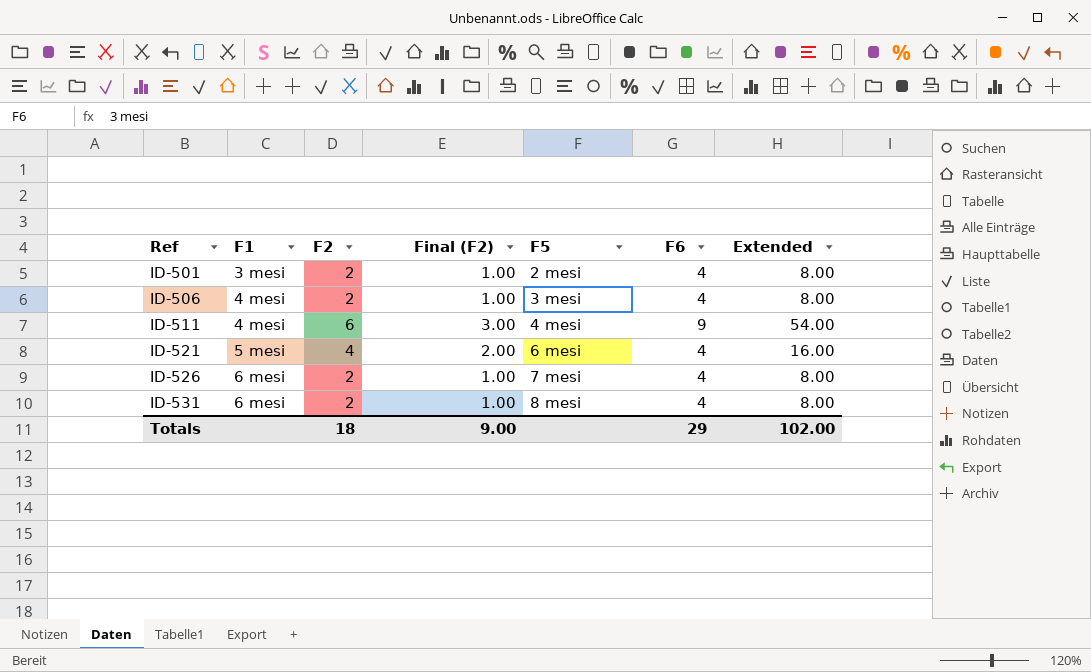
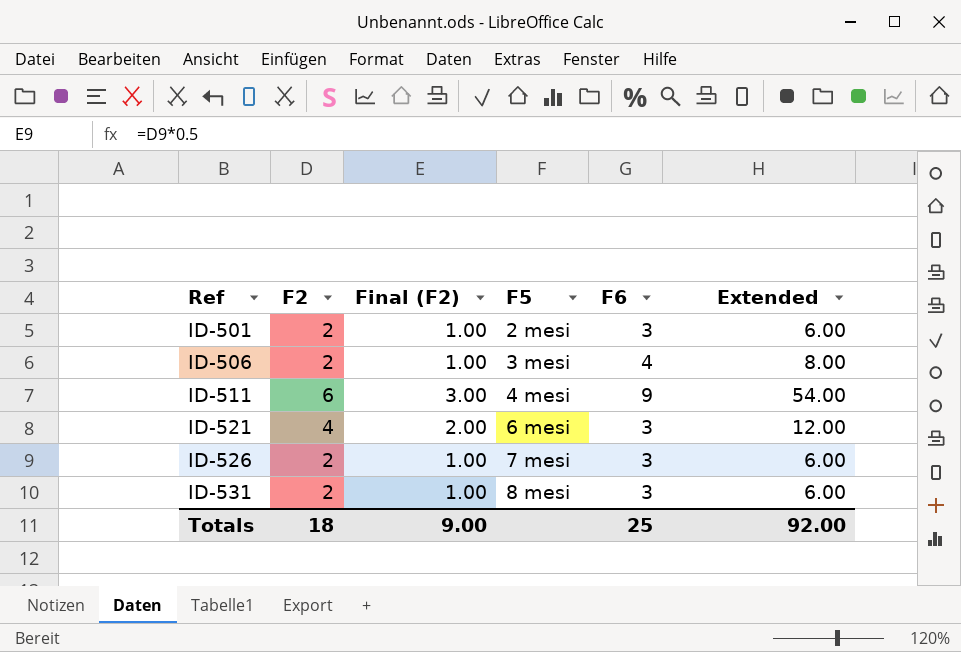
column F1 | position: 2 -> none
ID-501 | F6: 4 -> 3
ID-501 | Extended: 8.00 -> 6.00
ID-521 | F6: 4 -> 3
ID-521 | Extended: 16.00 -> 12.00
ID-526 | F6: 4 -> 3
ID-526 | Extended: 8.00 -> 6.00
ID-531 | F6: 4 -> 3
ID-531 | Extended: 8.00 -> 6.00
Totals | F6: 29 -> 25
Totals | Extended: 102.00 -> 92.00

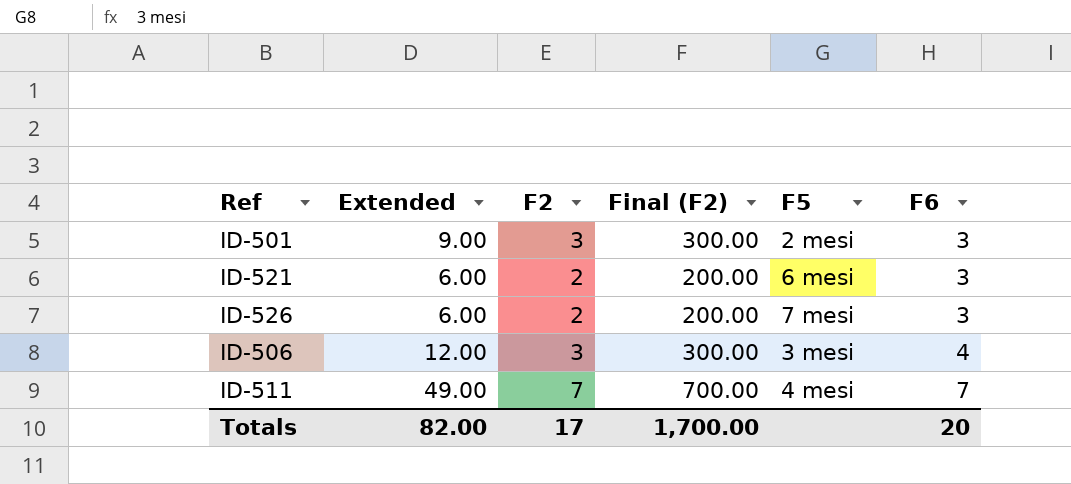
row order: Ref ascending -> F6 ascending
column Extended | position: 6 -> 2
column Final (F2) | formula: [F2] * 0.5 -> [F2] * 100
row ID-531: 2 | 1.00 | 8 mesi | 3 | 6.00 -> none
ID-501 | Extended: 6.00 -> 9.00
ID-501 | F2: 2 -> 3
ID-521 | Extended: 12.00 -> 6.00
ID-521 | F2: 4 -> 2
ID-506 | Extended: 8.00 -> 12.00
ID-506 | F2: 2 -> 3
ID-511 | Extended: 54.00 -> 49.00
ID-511 | F2: 6 -> 7
ID-511 | F6: 9 -> 7
Totals | Extended: 92.00 -> 82.00
Totals | F2: 18 -> 17
Totals | Final (F2): 9.00 -> 1,700.00
Totals | F6: 25 -> 20

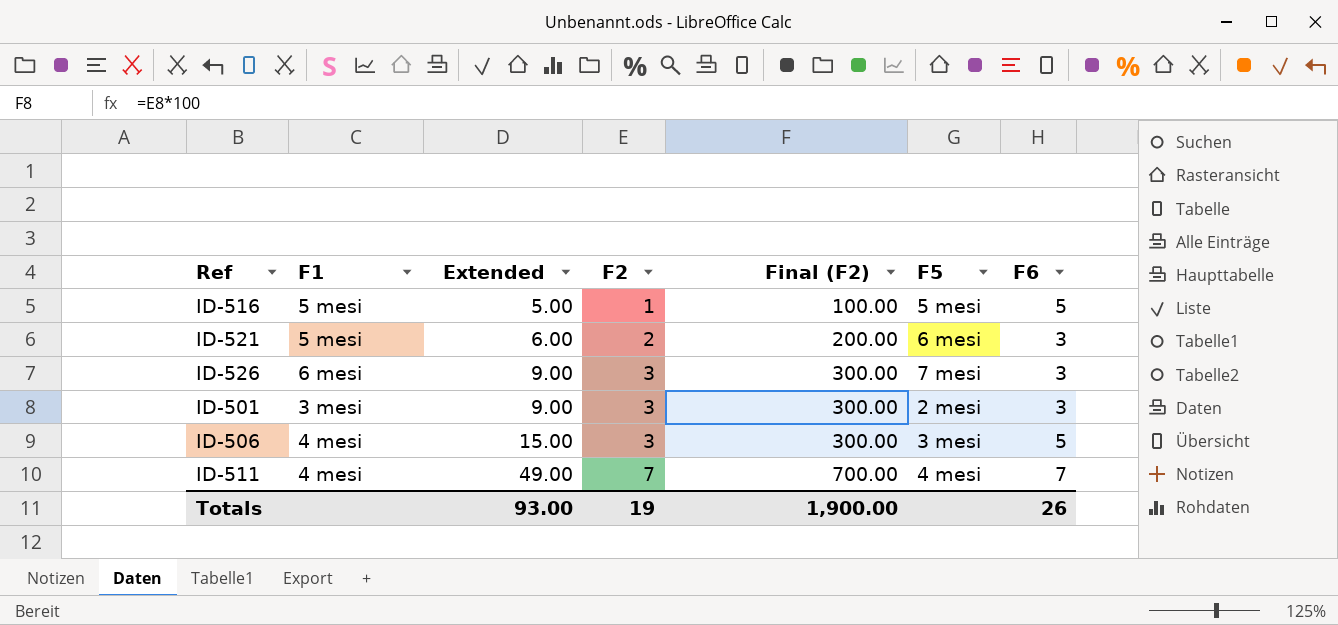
row order: F6 ascending -> Extended ascending
column F1 | position: none -> 2
row ID-516: none -> 5 mesi | 5.00 | 1 | 100.00 | 5 mesi | 5
ID-526 | Extended: 6.00 -> 9.00
ID-526 | F2: 2 -> 3
ID-526 | Final (F2): 200.00 -> 300.00
ID-506 | Extended: 12.00 -> 15.00
ID-506 | F6: 4 -> 5
Totals | Extended: 82.00 -> 93.00
Totals | F2: 17 -> 19
Totals | Final (F2): 1,700.00 -> 1,900.00
Totals | F6: 20 -> 26

